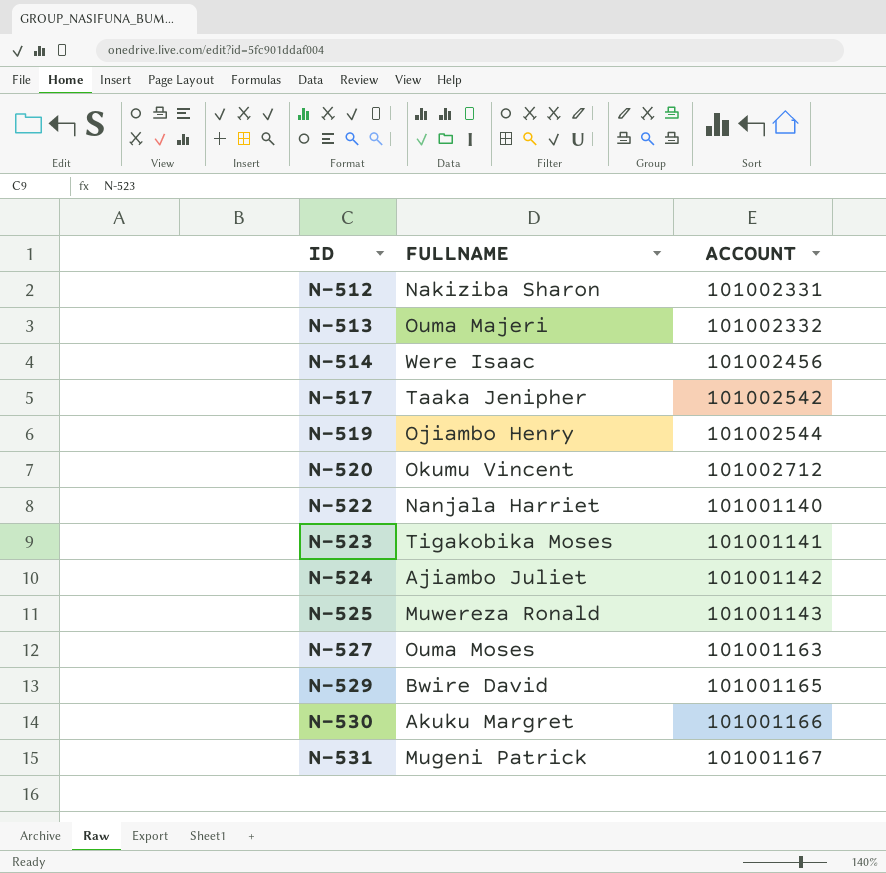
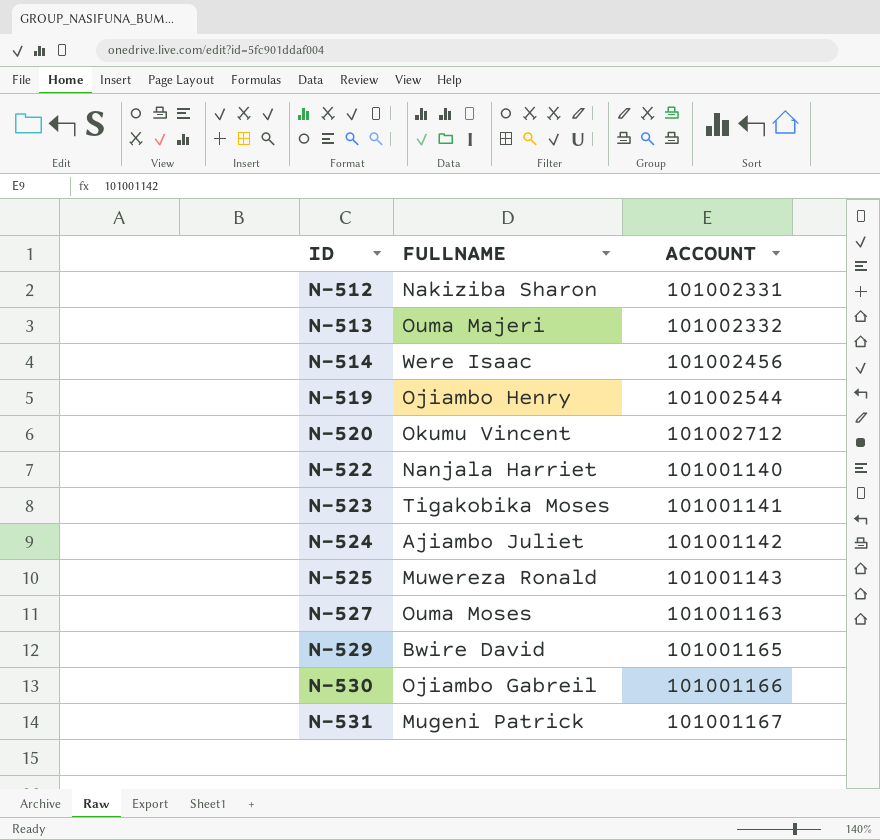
row N-517: Taaka Jenipher | 101002542 -> none
N-530 | FULLNAME: Akuku Margret -> Ojiambo Gabreil

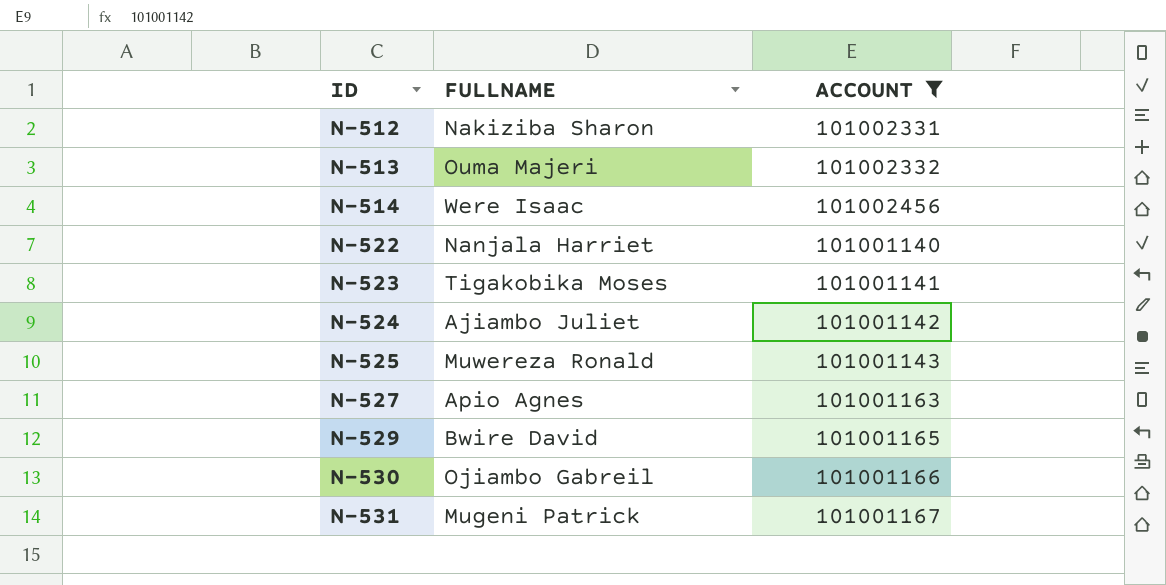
filter: none -> ACCOUNT <= 101002456
N-527 | FULLNAME: Ouma Moses -> Apio Agnes

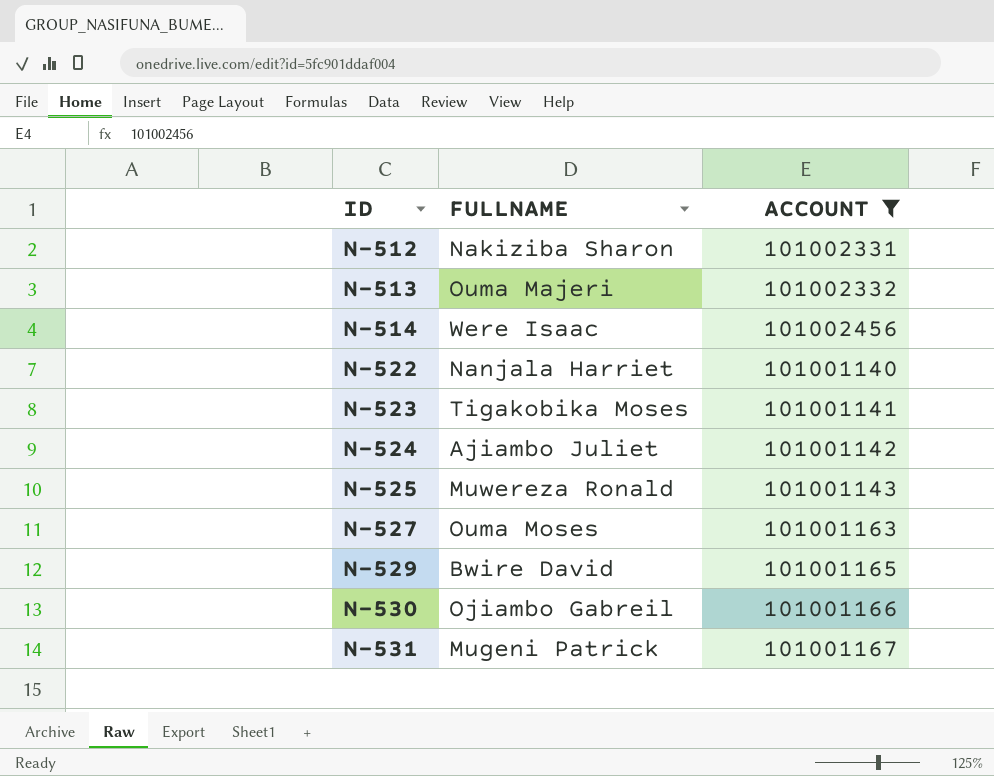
N-527 | FULLNAME: Apio Agnes -> Ouma Moses

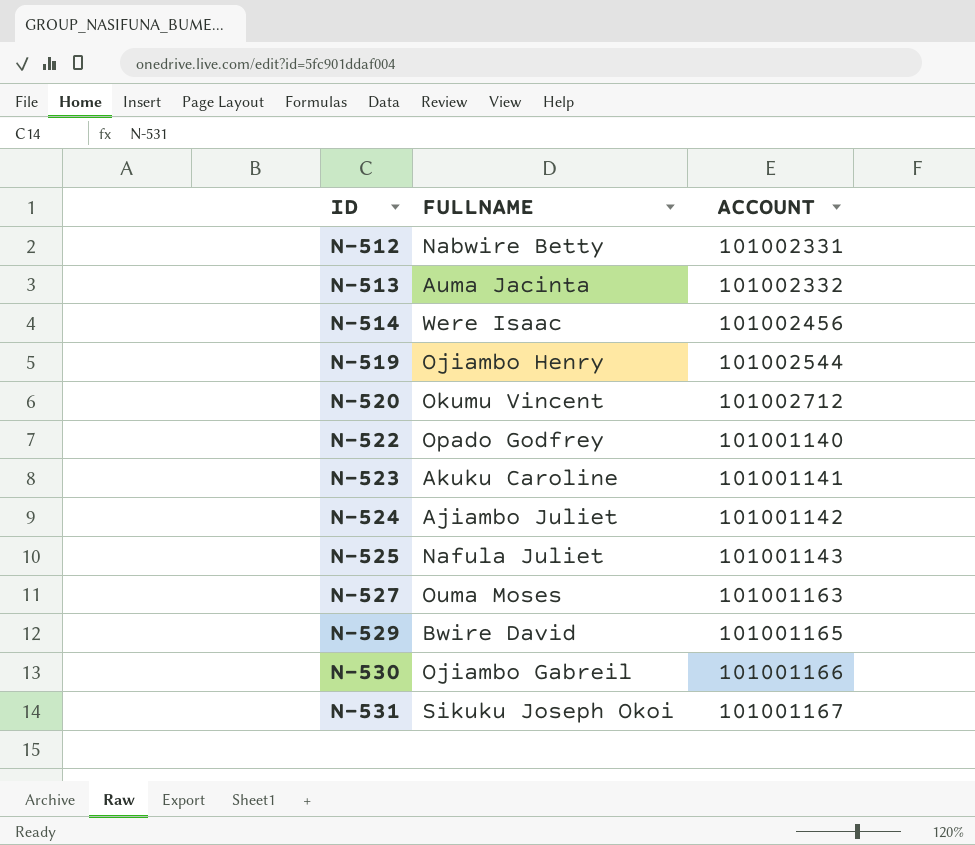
filter: ACCOUNT <= 101002456 -> none
N-512 | FULLNAME: Nakiziba Sharon -> Nabwire Betty
N-513 | FULLNAME: Ouma Majeri -> Auma Jacinta
N-522 | FULLNAME: Nanjala Harriet -> Opado Godfrey
N-523 | FULLNAME: Tigakobika Moses -> Akuku Caroline
N-525 | FULLNAME: Muwereza Ronald -> Nafula Juliet
N-531 | FULLNAME: Mugeni Patrick -> Sikuku Joseph Okoi

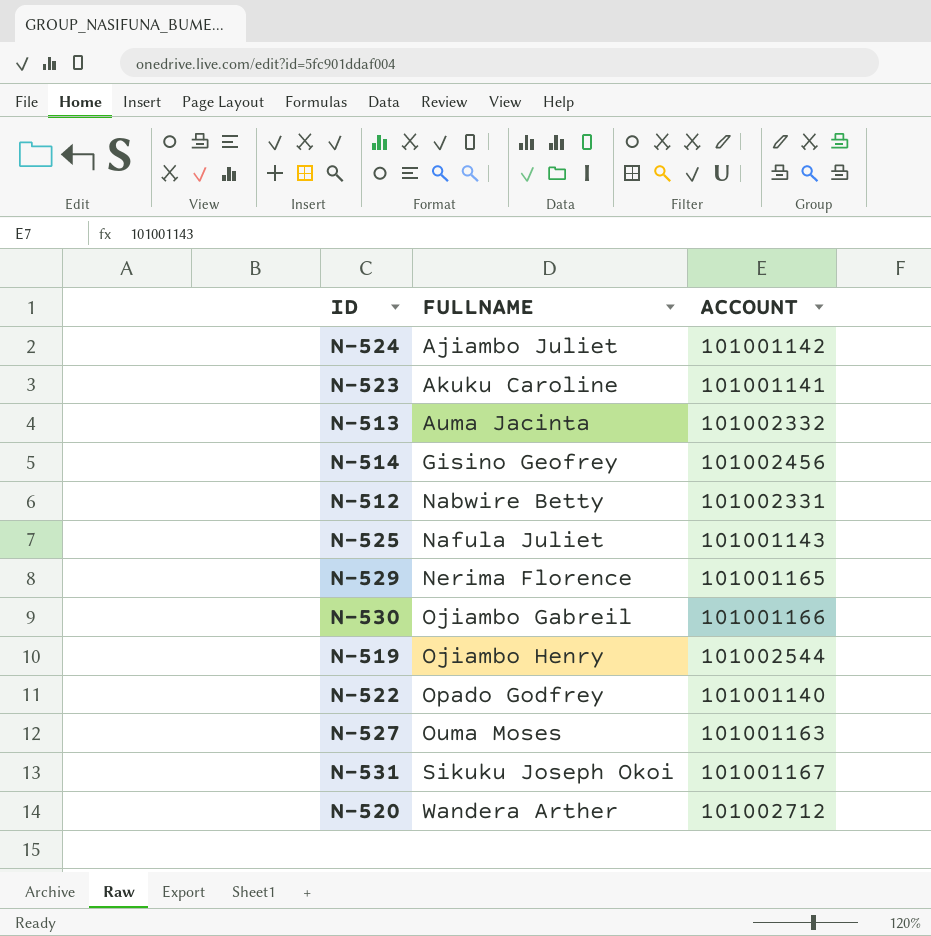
row order: ID ascending -> FULLNAME ascending
N-514 | FULLNAME: Were Isaac -> Gisino Geofrey
N-529 | FULLNAME: Bwire David -> Nerima Florence
N-520 | FULLNAME: Okumu Vincent -> Wandera Arther

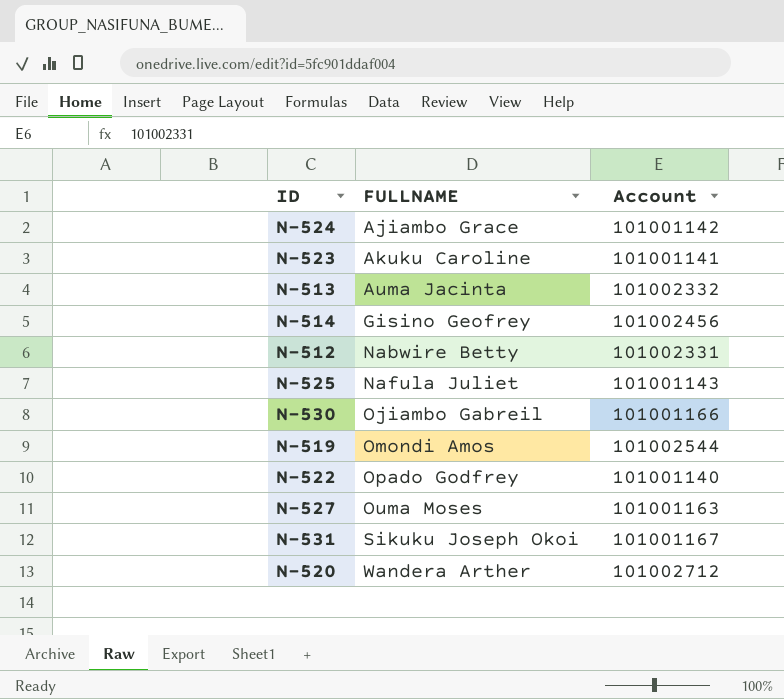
column name: ACCOUNT -> Account
row N-529: Nerima Florence | 101001165 -> none
N-524 | FULLNAME: Ajiambo Juliet -> Ajiambo Grace
N-519 | FULLNAME: Ojiambo Henry -> Omondi Amos

